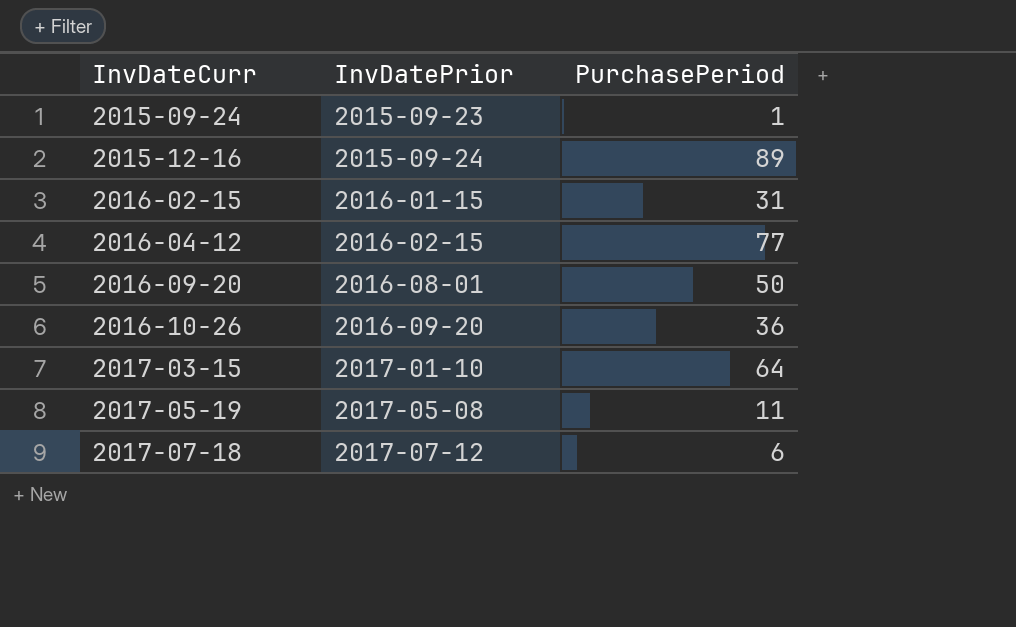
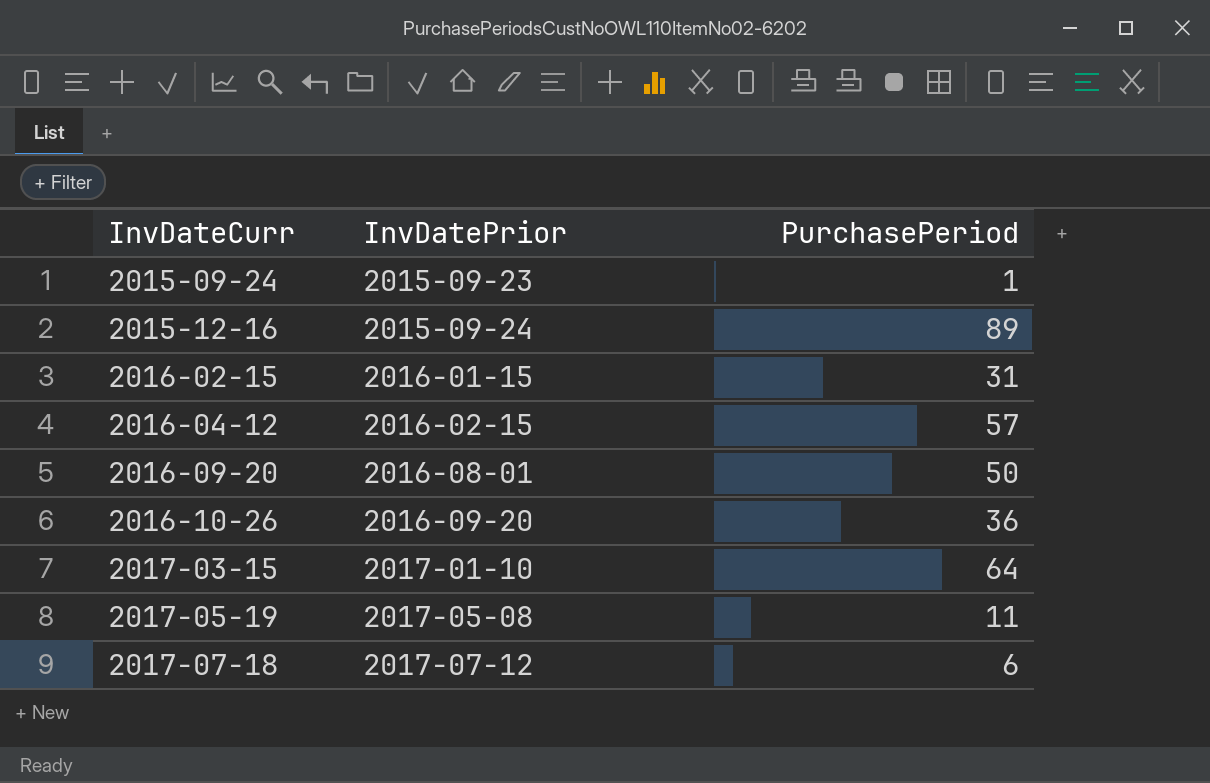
2016-04-12 | PurchasePeriod: 77 -> 57

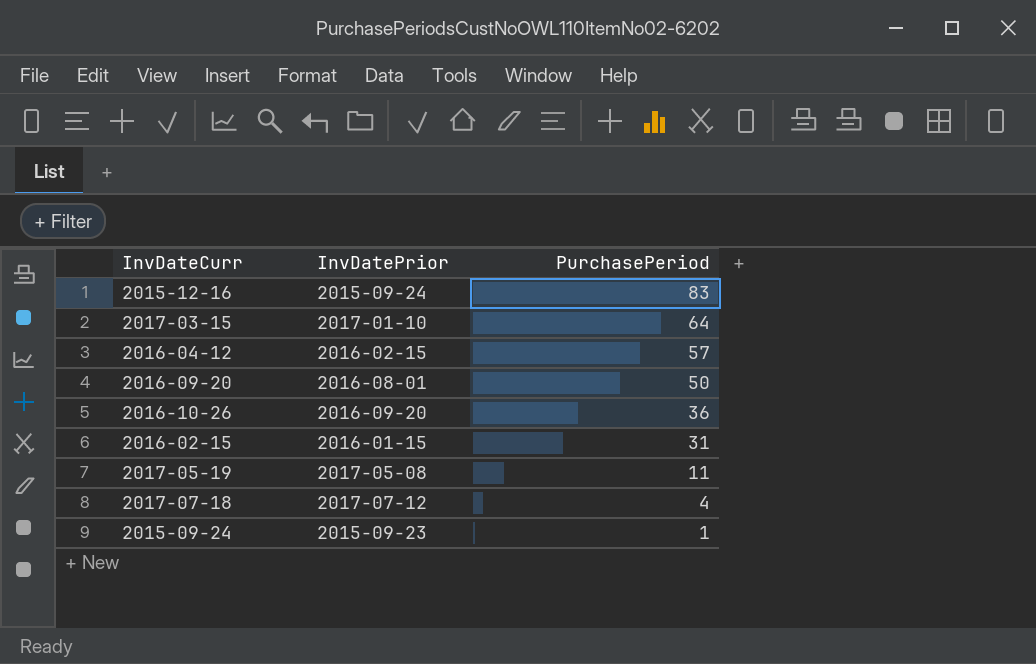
row order: InvDateCurr ascending -> PurchasePeriod descending
2015-12-16 | PurchasePeriod: 89 -> 83
2017-07-18 | PurchasePeriod: 6 -> 4

